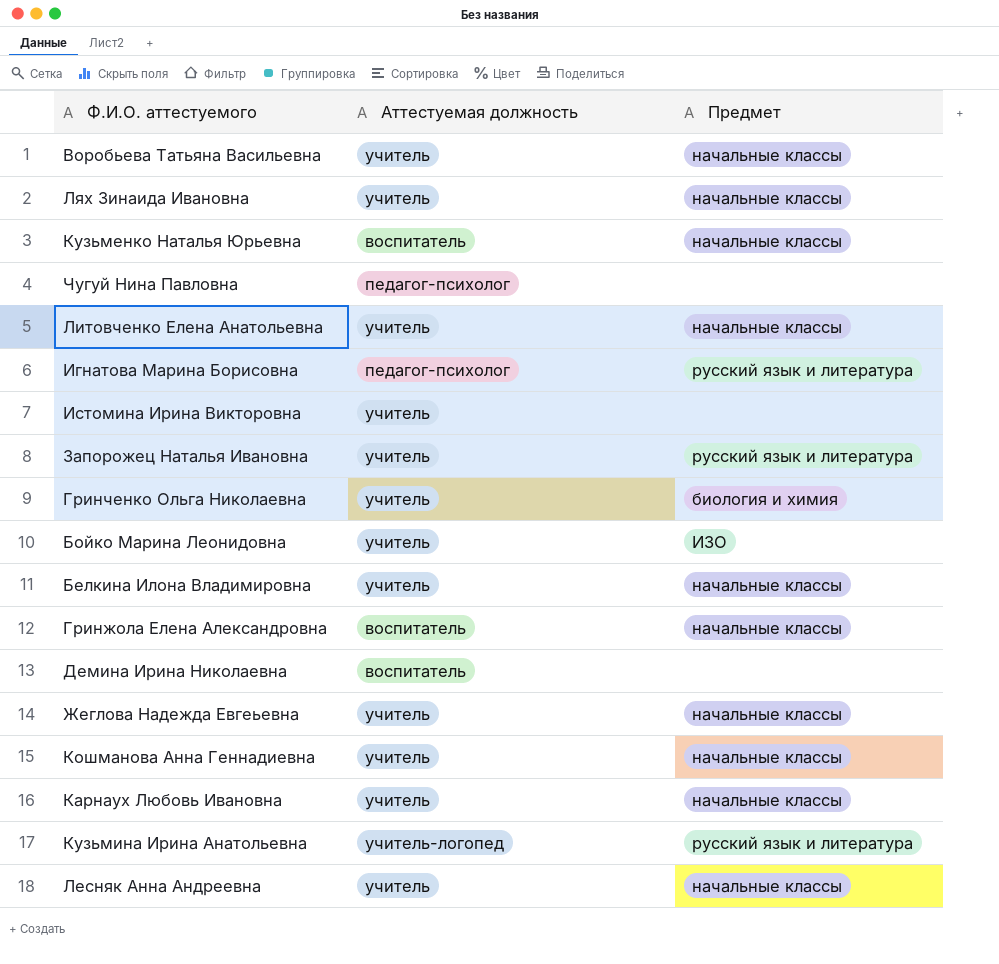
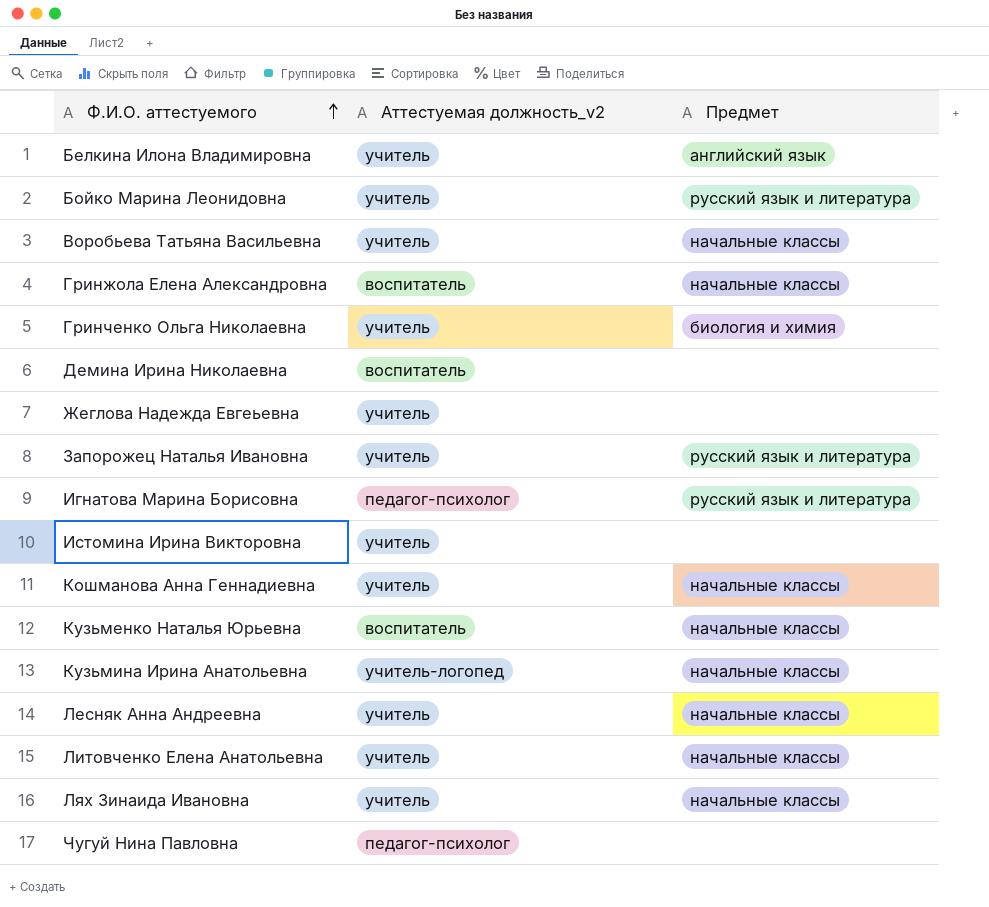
row order: none -> Ф.И.О. аттестуемого ascending
column name: Аттестуемая должность -> Аттестуемая должность_v2
row Карнаух Любовь Ивановна: учитель | начальные классы -> none
Белкина Илона Владимировна | Предмет: начальные классы -> английский язык
Бойко Марина Леонидовна | Предмет: ИЗО -> русский язык и литература
Жеглова Надежда Евгеьевна | Предмет: начальные классы -> none
Кузьмина Ирина Анатольевна | Предмет: русский язык и литература -> начальные классы

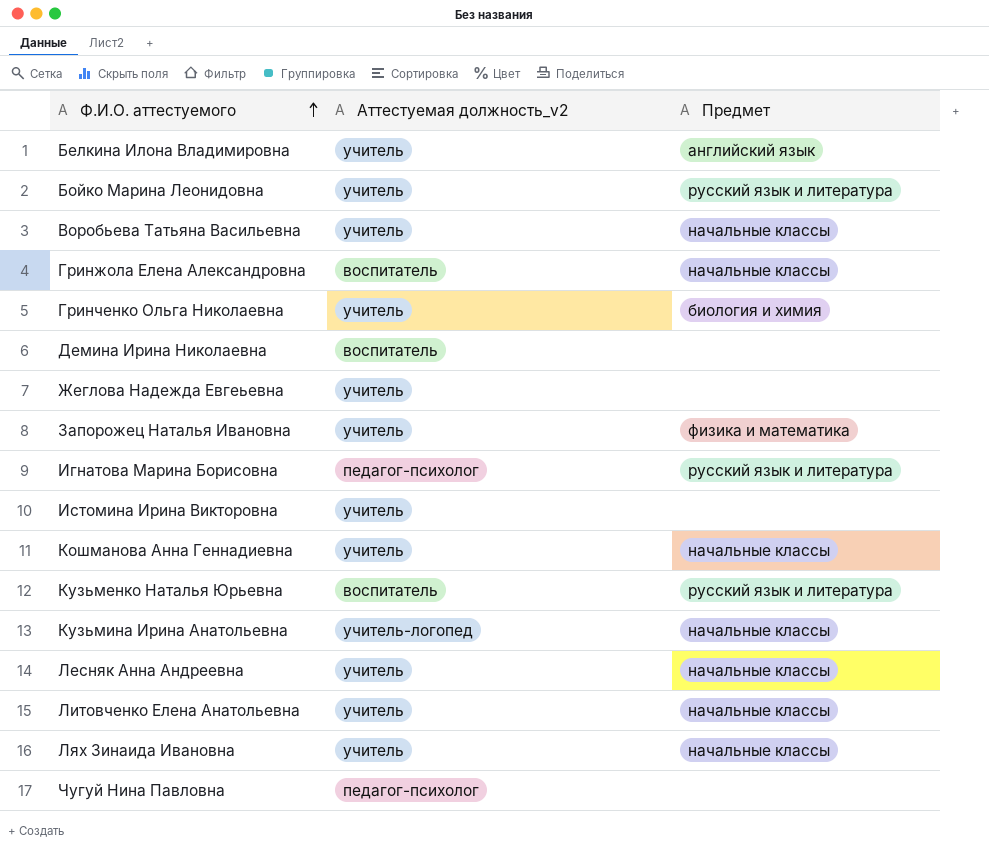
Запорожец Наталья Ивановна | Предмет: русский язык и литература -> физика и математика
Кузьменко Наталья Юрьевна | Предмет: начальные классы -> русский язык и литература

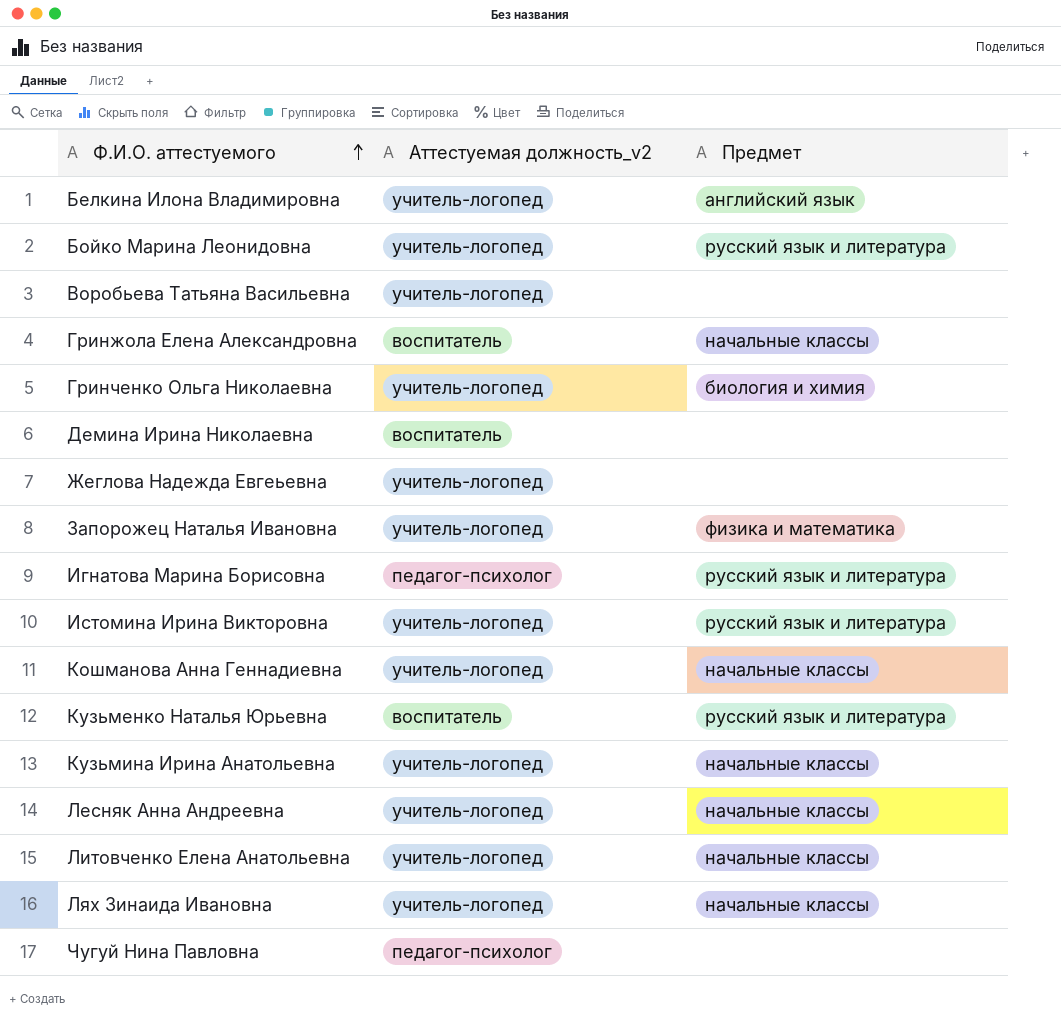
Белкина Илона Владимировна | Аттестуемая должность_v2: учитель -> учитель-логопед
Бойко Марина Леонидовна | Аттестуемая должность_v2: учитель -> учитель-логопед
Воробьева Татьяна Васильевна | Аттестуемая должность_v2: учитель -> учитель-логопед
Воробьева Татьяна Васильевна | Предмет: начальные классы -> none
Гринченко Ольга Николаевна | Аттестуемая должность_v2: учитель -> учитель-логопед
Жеглова Надежда Евгеьевна | Аттестуемая должность_v2: учитель -> учитель-логопед
Запорожец Наталья Ивановна | Аттестуемая должность_v2: учитель -> учитель-логопед
Истомина Ирина Викторовна | Аттестуемая должность_v2: учитель -> учитель-логопед
Истомина Ирина Викторовна | Предмет: none -> русский язык и литература
Кошманова Анна Геннадиевна | Аттестуемая должность_v2: учитель -> учитель-логопед
Лесняк Анна Андреевна | Аттестуемая должность_v2: учитель -> учитель-логопед
Литовченко Елена Анатольевна | Аттестуемая должность_v2: учитель -> учитель-логопед
Лях Зинаида Ивановна | Аттестуемая должность_v2: учитель -> учитель-логопед

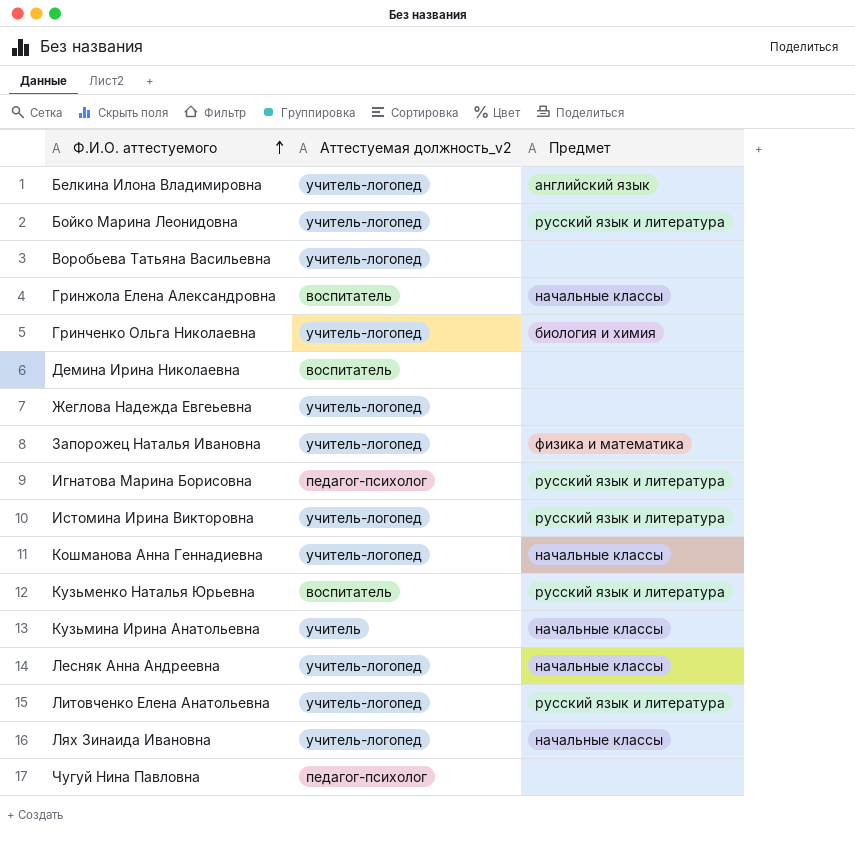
Кузьмина Ирина Анатольевна | Аттестуемая должность_v2: учитель-логопед -> учитель
Литовченко Елена Анатольевна | Предмет: начальные классы -> русский язык и литература

